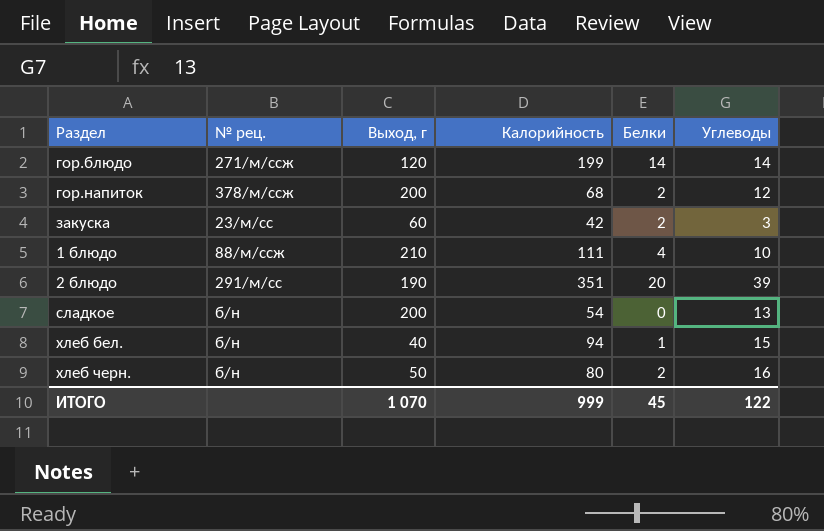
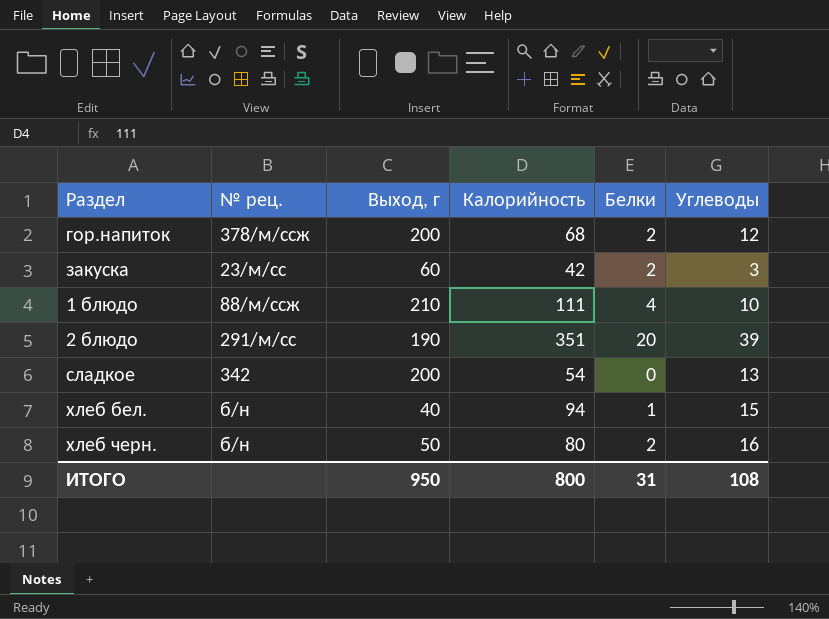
row гор.блюдо: 271/м/ссж | 120 | 199 | 14 | 14 -> none
сладкое | № рец.: б/н -> 342
ИТОГО | Выход, г: 1 070 -> 950
ИТОГО | Калорийность: 999 -> 800
ИТОГО | Белки: 45 -> 31
ИТОГО | Углеводы: 122 -> 108

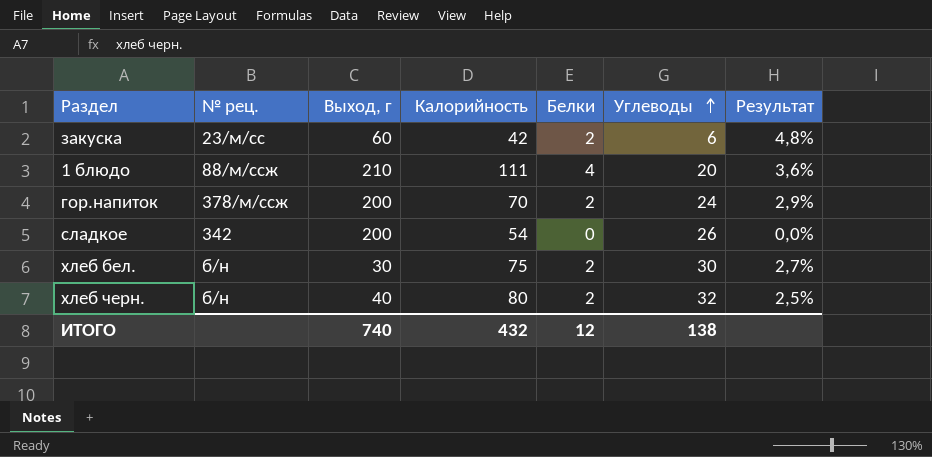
row order: none -> Углеводы ascending
column Результат | formula: none -> [Белки] / [Калорийность]
row 2 блюдо: 291/м/сс | 190 | 351 | 20 | 39 -> none
закуска | Углеводы: 3 -> 6
1 блюдо | Углеводы: 10 -> 20
гор.напиток | Калорийность: 68 -> 70
гор.напиток | Углеводы: 12 -> 24
сладкое | Углеводы: 13 -> 26
хлеб бел. | Выход, г: 40 -> 30
хлеб бел. | Калорийность: 94 -> 75
хлеб бел. | Белки: 1 -> 2
хлеб бел. | Углеводы: 15 -> 30
хлеб черн. | Выход, г: 50 -> 40
хлеб черн. | Углеводы: 16 -> 32
ИТОГО | Выход, г: 950 -> 740
ИТОГО | Калорийность: 800 -> 432
ИТОГО | Белки: 31 -> 12
ИТОГО | Углеводы: 108 -> 138

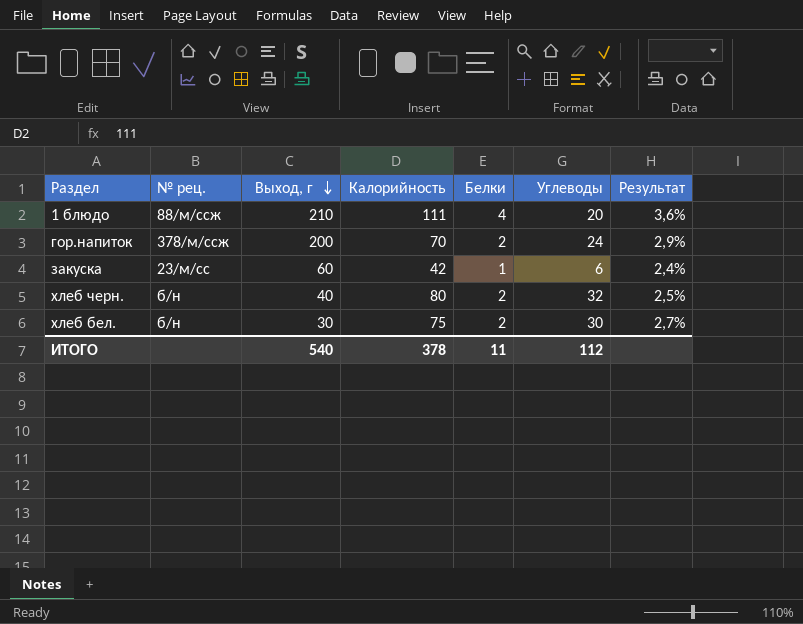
row order: Углеводы ascending -> Выход, г descending
row сладкое: 342 | 200 | 54 | 0 | 26 | 0,0% -> none
закуска | Белки: 2 -> 1
закуска | Результат: 4,8% -> 2,4%
ИТОГО | Выход, г: 740 -> 540
ИТОГО | Калорийность: 432 -> 378
ИТОГО | Белки: 12 -> 11
ИТОГО | Углеводы: 138 -> 112

